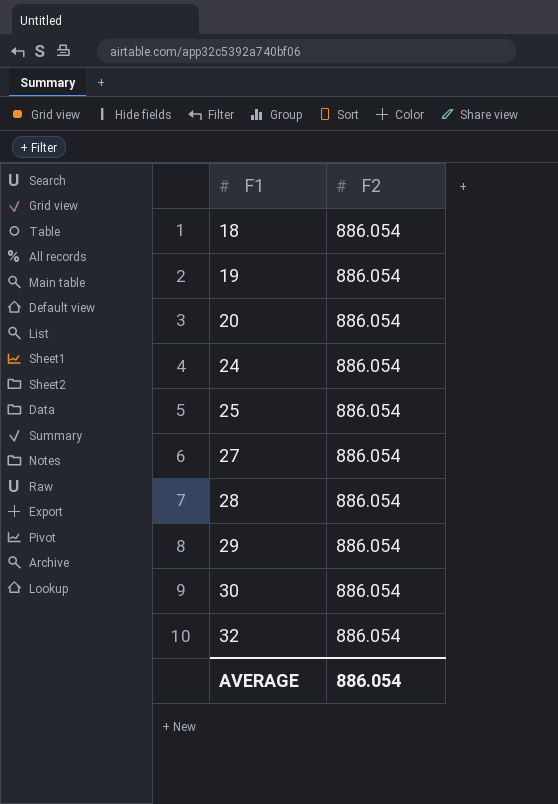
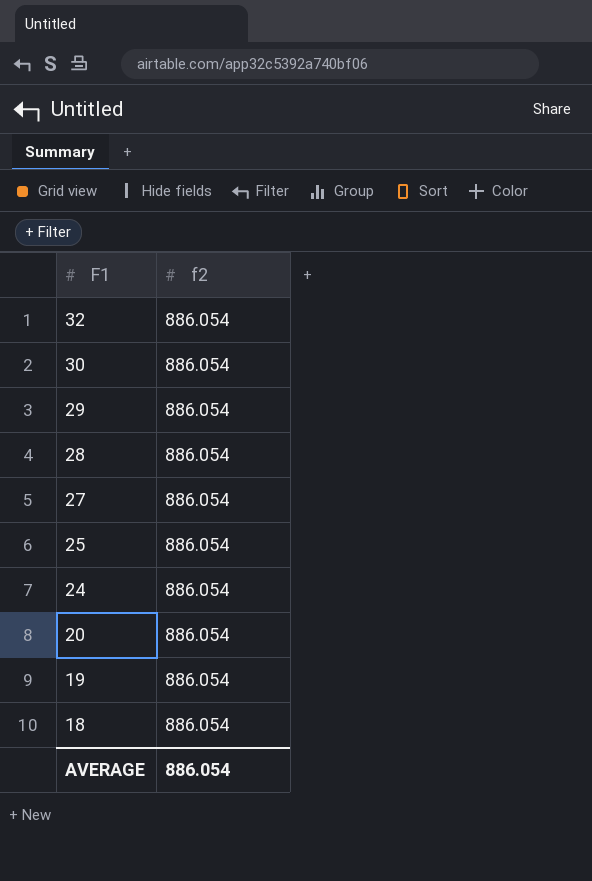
row order: F1 ascending -> F1 descending
column name: F2 -> f2

